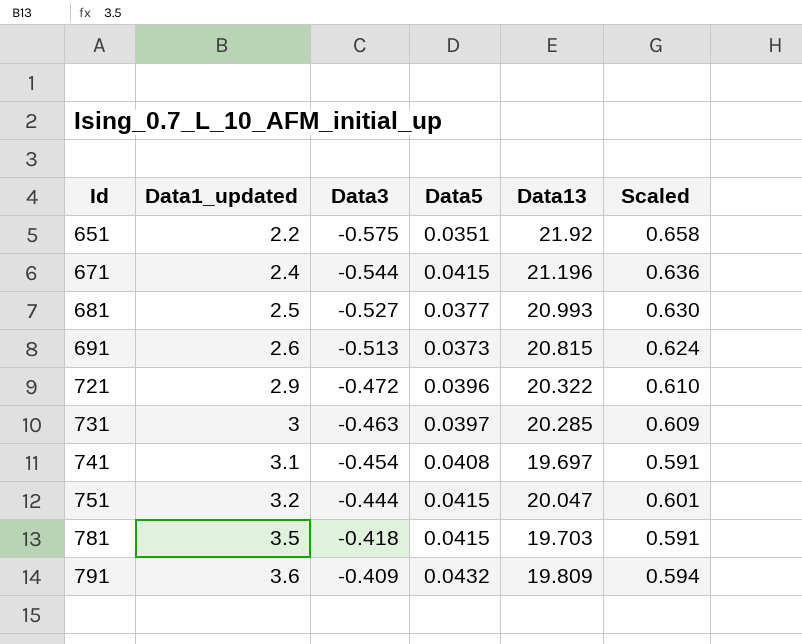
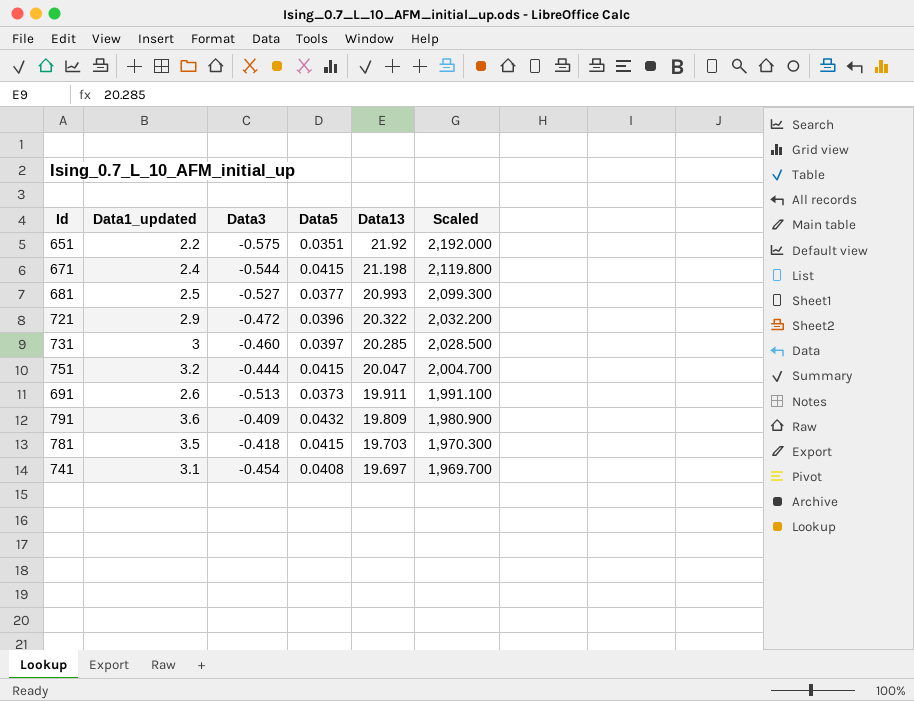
row order: Id ascending -> Data13 descending
column Scaled | formula: [Data13] * 0.03 -> [Data13] * 100
671 | Data13: 21.196 -> 21.198
731 | Data3: -0.463 -> -0.460
691 | Data13: 20.815 -> 19.911

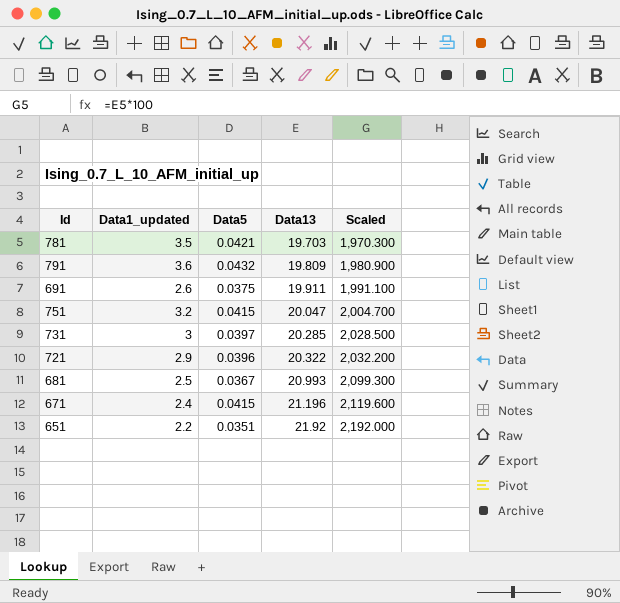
row order: Data13 descending -> Data13 ascending
column Data3 | position: 3 -> none
row 741: 3.1 | -0.454 | 0.0408 | 19.697 | 1,969.700 -> none
781 | Data5: 0.0415 -> 0.0421
691 | Data5: 0.0373 -> 0.0375
681 | Data5: 0.0377 -> 0.0367
671 | Data13: 21.198 -> 21.196
671 | Scaled: 2,119.800 -> 2,119.600

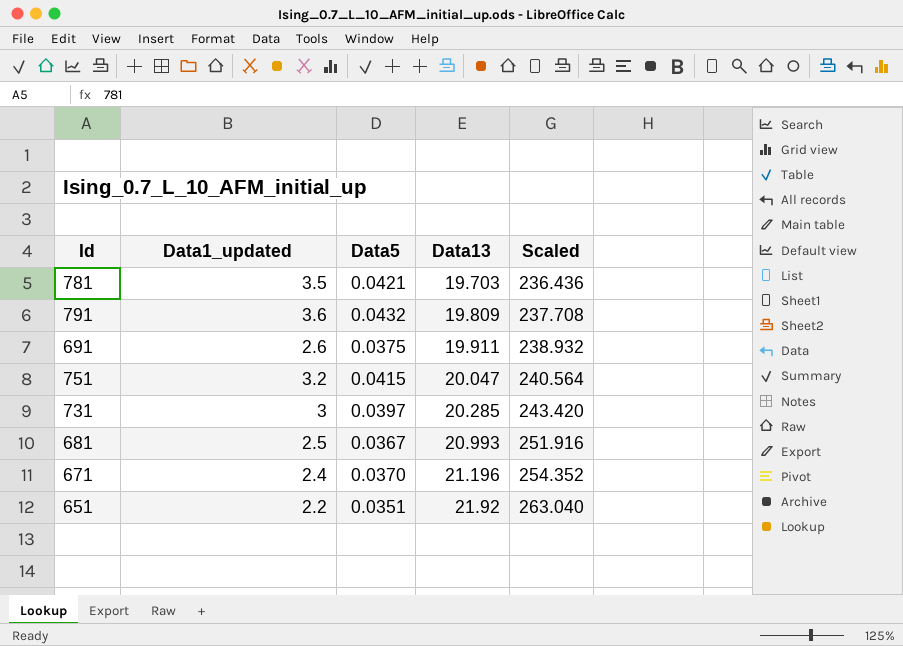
column Scaled | formula: [Data13] * 100 -> [Data13] * 12
row 721: 2.9 | 0.0396 | 20.322 | 2,032.200 -> none
671 | Data5: 0.0415 -> 0.0370

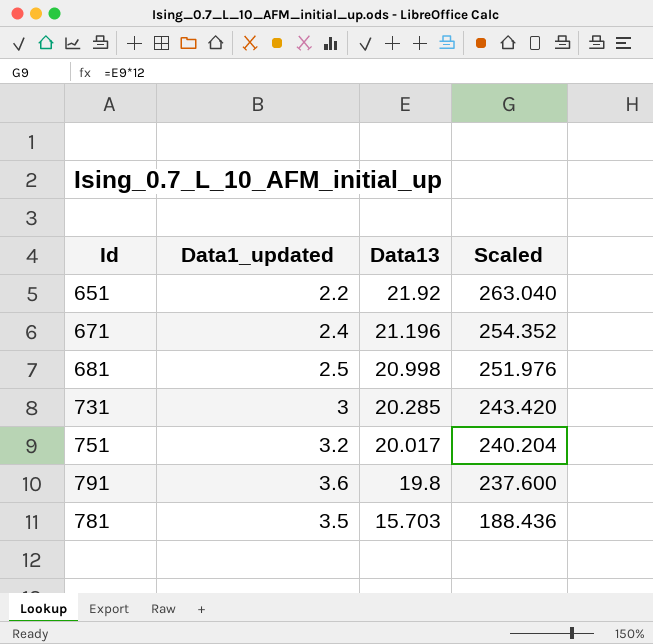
row order: Data13 ascending -> Data13 descending
column Data5 | position: 3 -> none
row 691: 2.6 | 0.0375 | 19.911 | 238.932 -> none
681 | Data13: 20.993 -> 20.998
681 | Scaled: 251.916 -> 251.976
751 | Data13: 20.047 -> 20.017
751 | Scaled: 240.564 -> 240.204
791 | Data13: 19.809 -> 19.8
791 | Scaled: 237.708 -> 237.600
781 | Data13: 19.703 -> 15.703
781 | Scaled: 236.436 -> 188.436

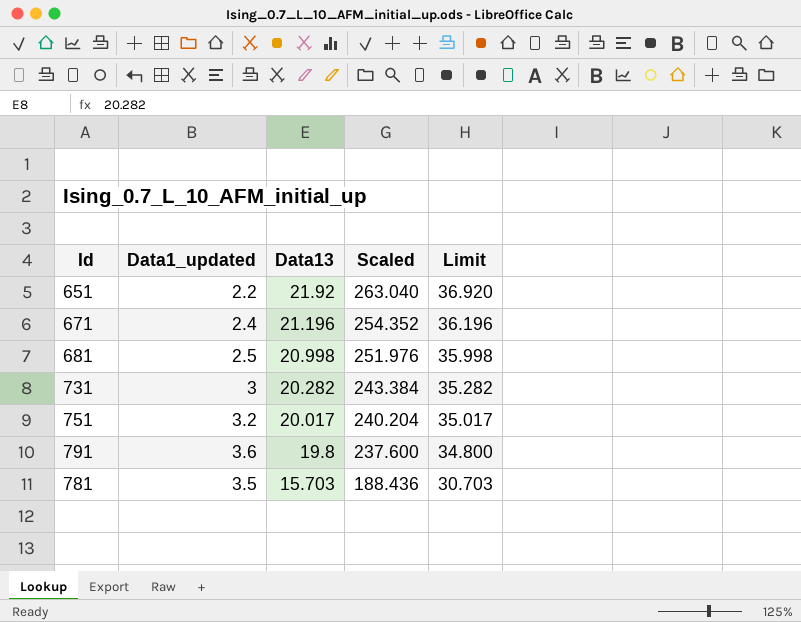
column Limit | formula: none -> [Data13] + 15
731 | Data13: 20.285 -> 20.282
731 | Scaled: 243.420 -> 243.384

